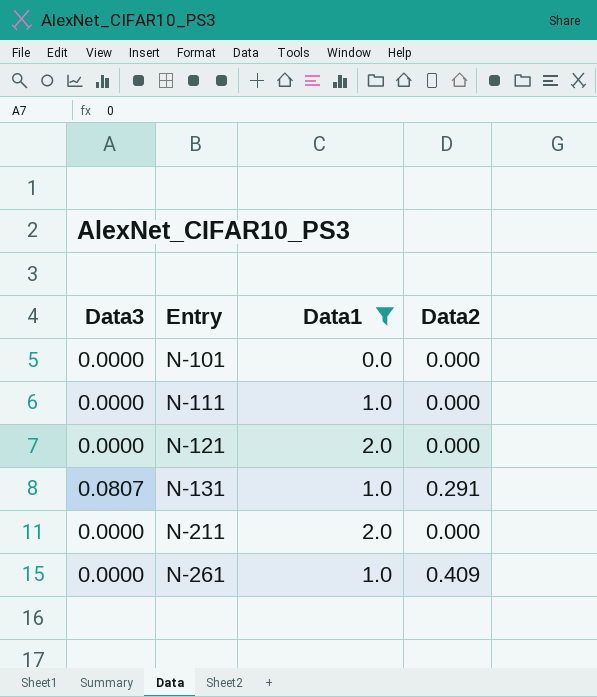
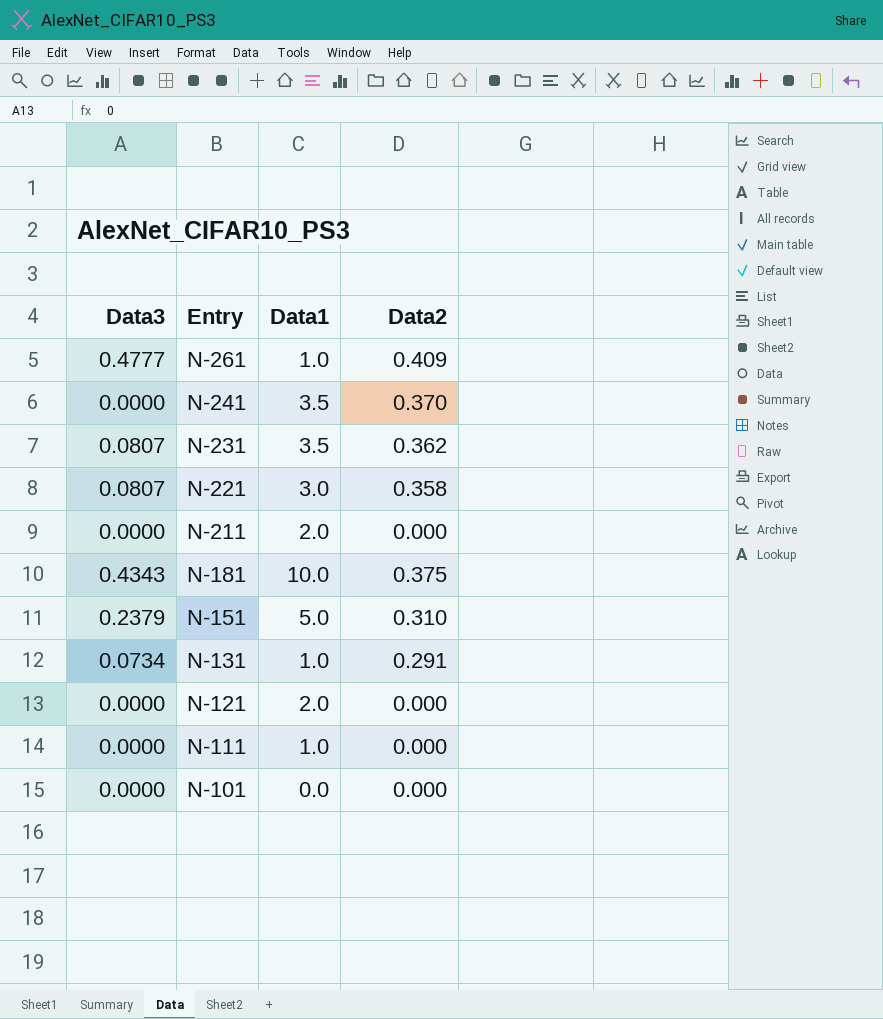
filter: Data1 <= 2.0 -> none
row order: Entry ascending -> Entry descending
N-261 | Data3: 0.0000 -> 0.4777
N-131 | Data3: 0.0807 -> 0.0734

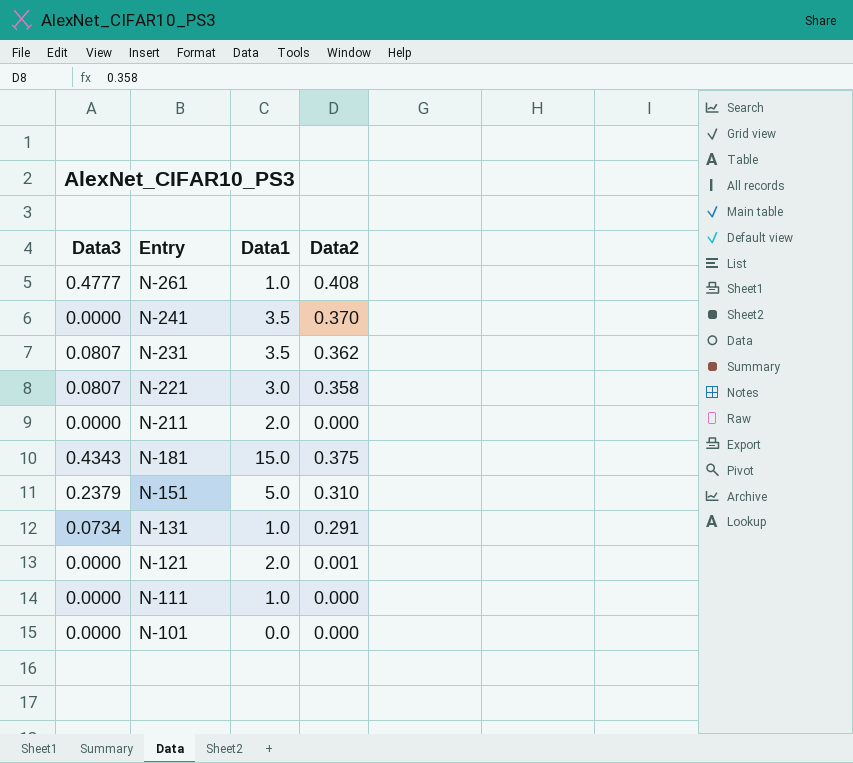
N-261 | Data2: 0.409 -> 0.408
N-181 | Data1: 10.0 -> 15.0
N-121 | Data2: 0.000 -> 0.001

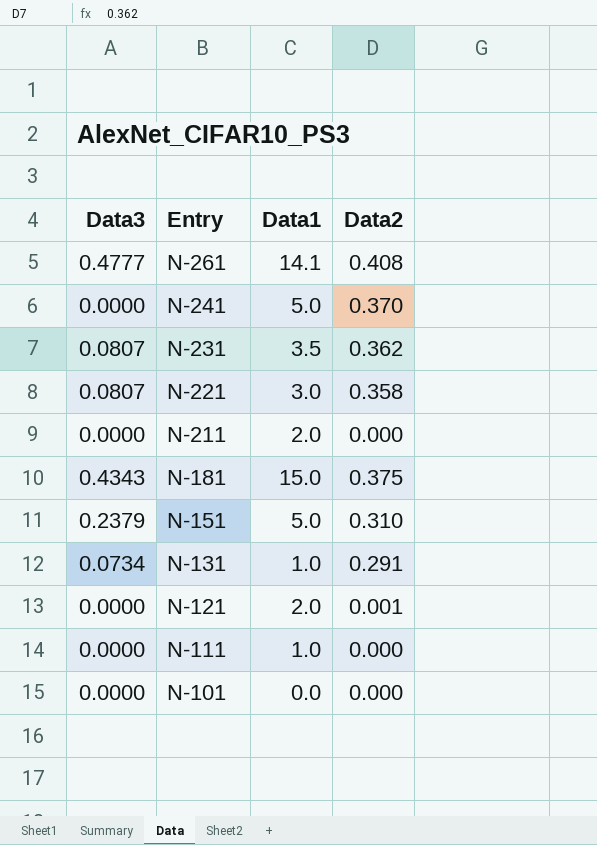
N-261 | Data1: 1.0 -> 14.1
N-241 | Data1: 3.5 -> 5.0

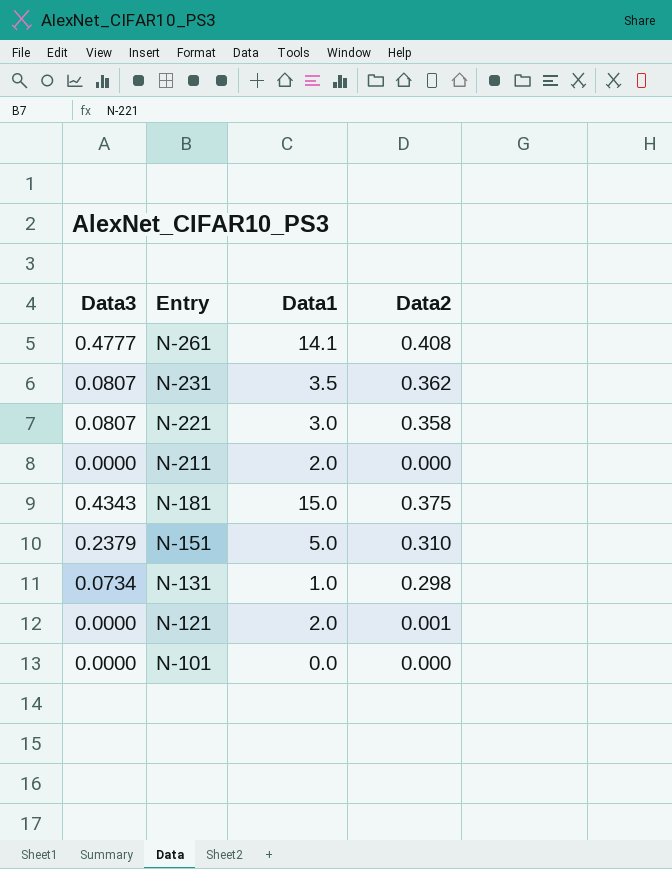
row N-241: 0.0000 | 5.0 | 0.370 -> none
row N-111: 0.0000 | 1.0 | 0.000 -> none
N-131 | Data2: 0.291 -> 0.298

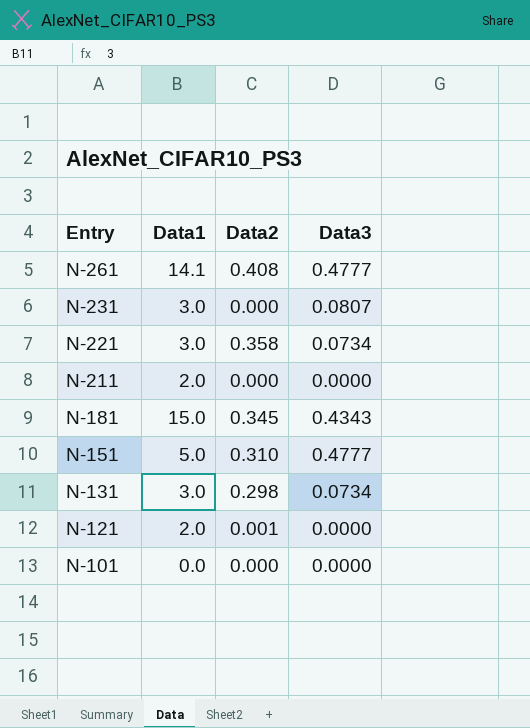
column Data3 | position: 1 -> 4
N-231 | Data1: 3.5 -> 3.0
N-231 | Data2: 0.362 -> 0.000
N-221 | Data3: 0.0807 -> 0.0734
N-181 | Data2: 0.375 -> 0.345
N-151 | Data3: 0.2379 -> 0.4777
N-131 | Data1: 1.0 -> 3.0

